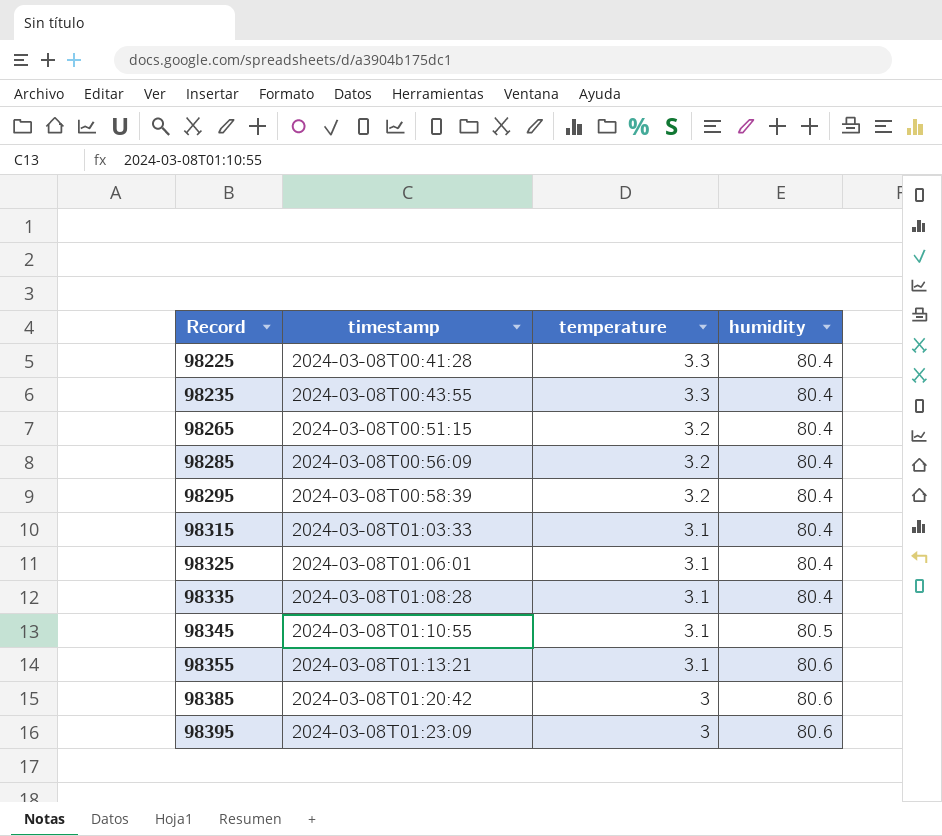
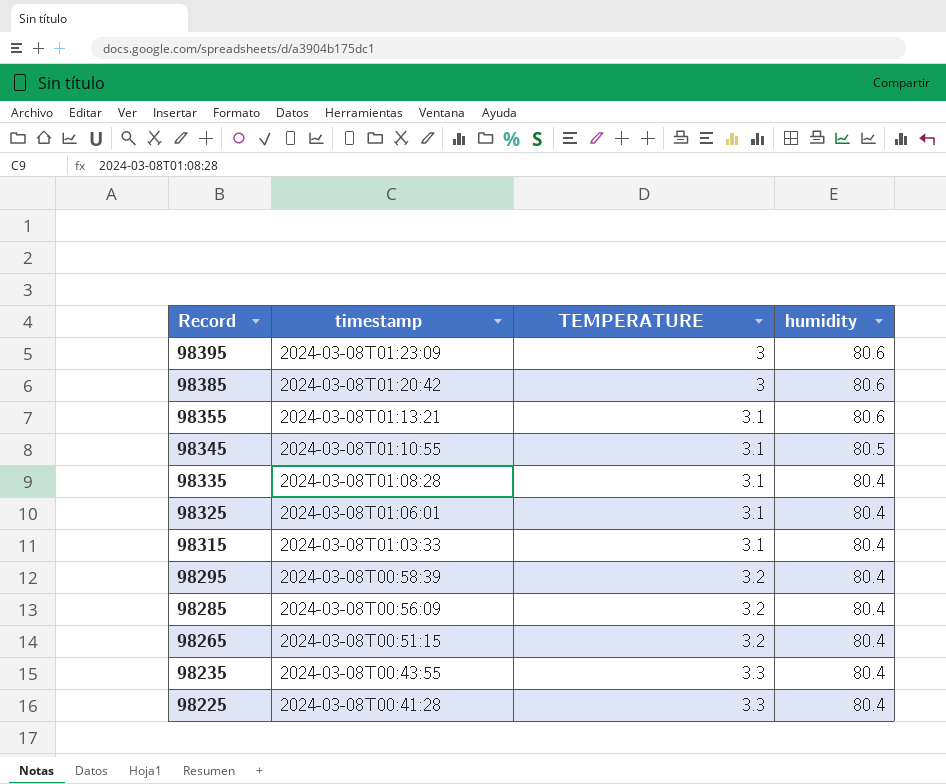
row order: Record ascending -> Record descending
column name: temperature -> TEMPERATURE

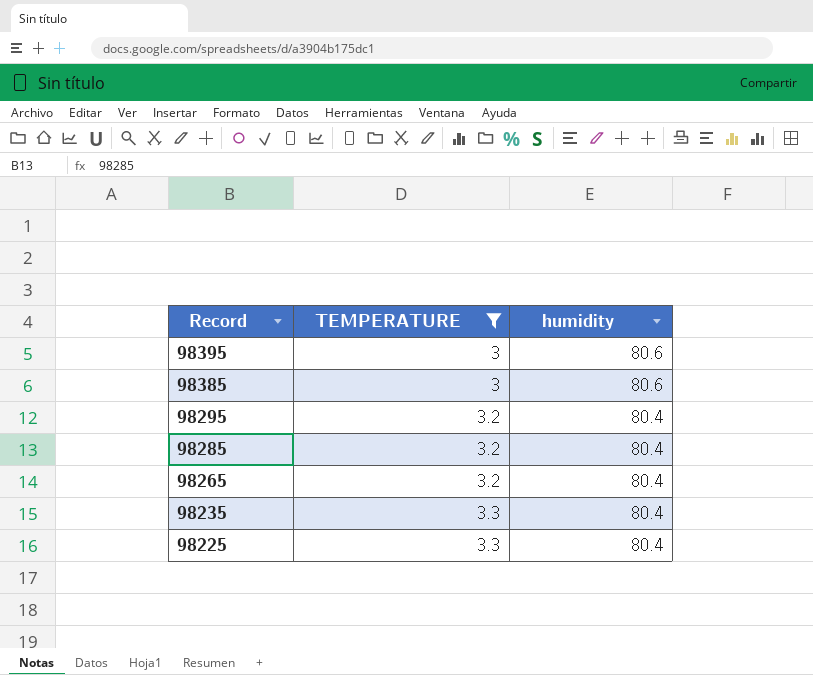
filter: none -> TEMPERATURE != 3.1
column timestamp | position: 2 -> none

